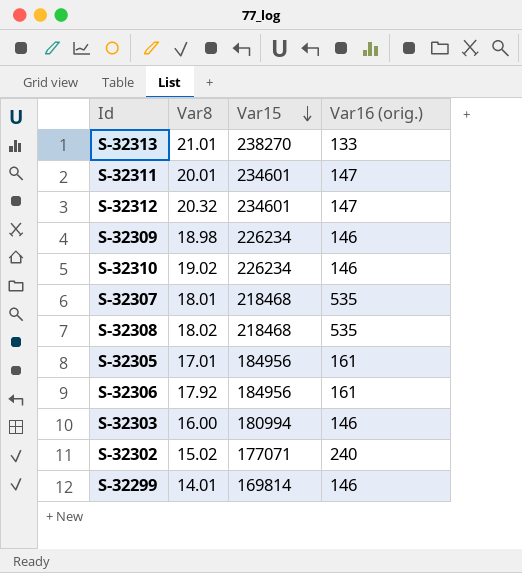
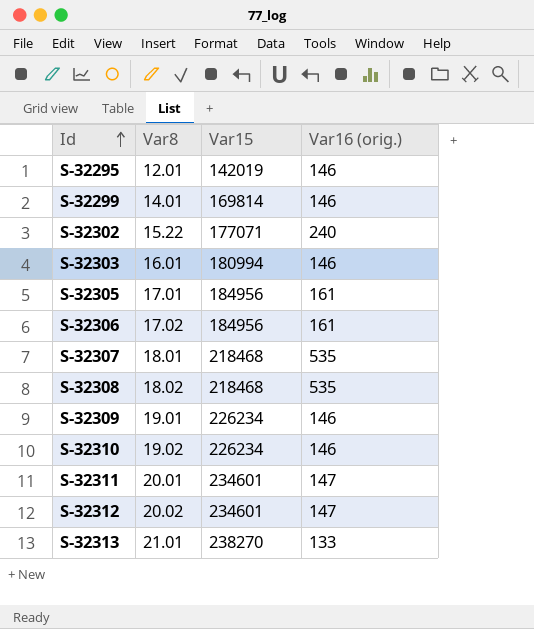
row order: Var15 descending -> Id ascending
row S-32295: none -> 12.01 | 142019 | 146
S-32302 | Var8: 15.02 -> 15.22
S-32303 | Var8: 16.00 -> 16.01
S-32306 | Var8: 17.92 -> 17.02
S-32309 | Var8: 18.98 -> 19.01
S-32312 | Var8: 20.32 -> 20.02

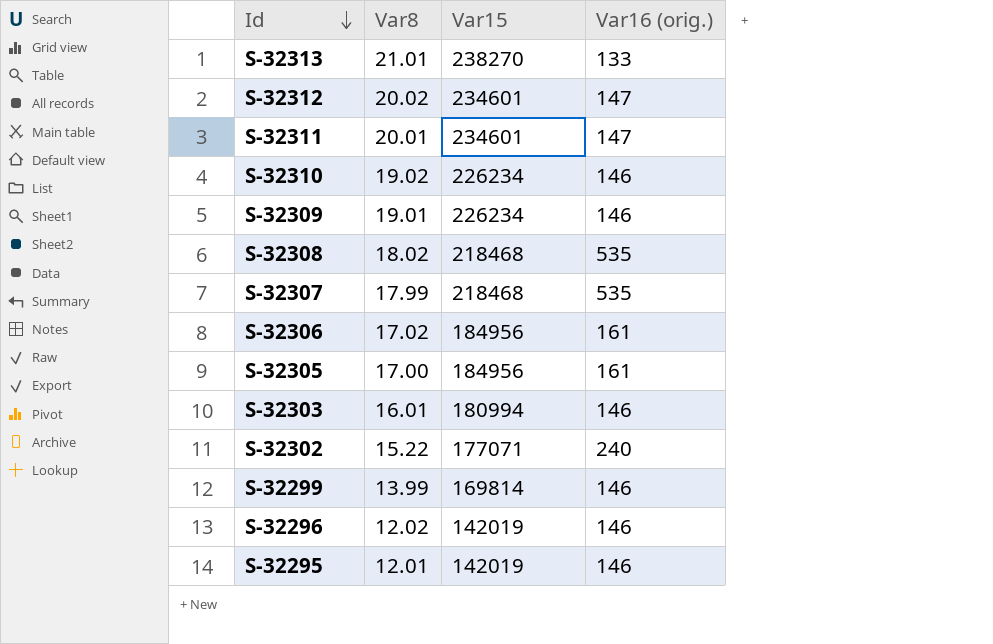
row order: Id ascending -> Id descending
S-32307 | Var8: 18.01 -> 17.99
S-32305 | Var8: 17.01 -> 17.00
S-32299 | Var8: 14.01 -> 13.99
row S-32296: none -> 12.02 | 142019 | 146

